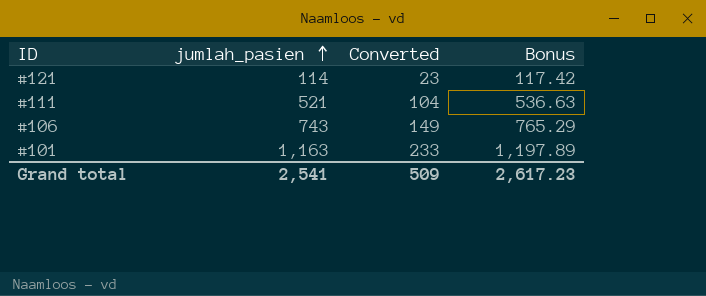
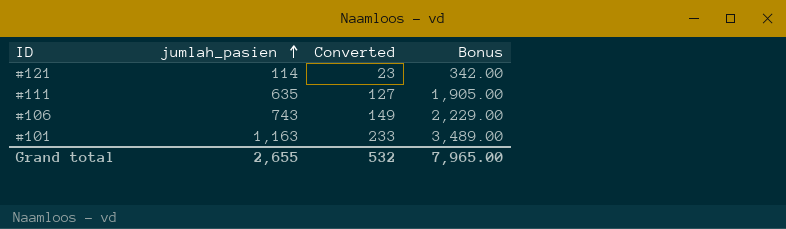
column Bonus | formula: [jumlah_pasien] * 1.03 -> [jumlah_pasien] * 3
#111 | jumlah_pasien: 521 -> 635
#111 | Converted: 104 -> 127
Grand total | jumlah_pasien: 2,541 -> 2,655
Grand total | Converted: 509 -> 532
Grand total | Bonus: 2,617.23 -> 7,965.00

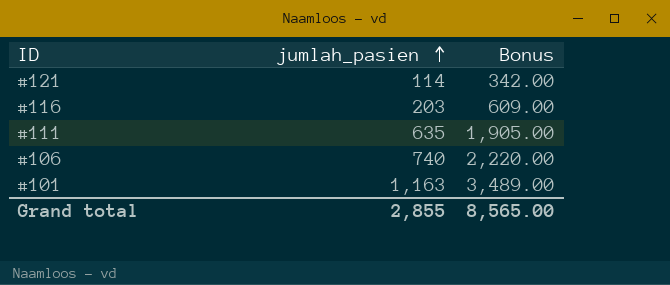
column Converted | formula: [jumlah_pasien] * 0.2 -> none
row #116: none -> 203 | 609.00
#106 | jumlah_pasien: 743 -> 740
#106 | Bonus: 2,229.00 -> 2,220.00
Grand total | jumlah_pasien: 2,655 -> 2,855
Grand total | Bonus: 7,965.00 -> 8,565.00

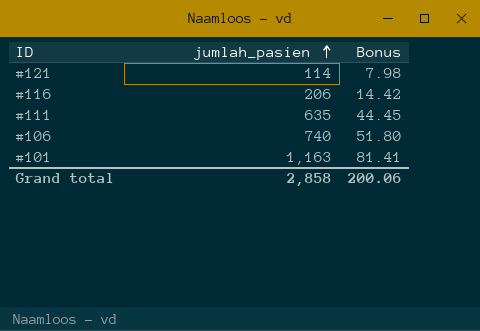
column Bonus | formula: [jumlah_pasien] * 3 -> [jumlah_pasien] * 0.07
#116 | jumlah_pasien: 203 -> 206
Grand total | jumlah_pasien: 2,855 -> 2,858
Grand total | Bonus: 8,565.00 -> 200.06

